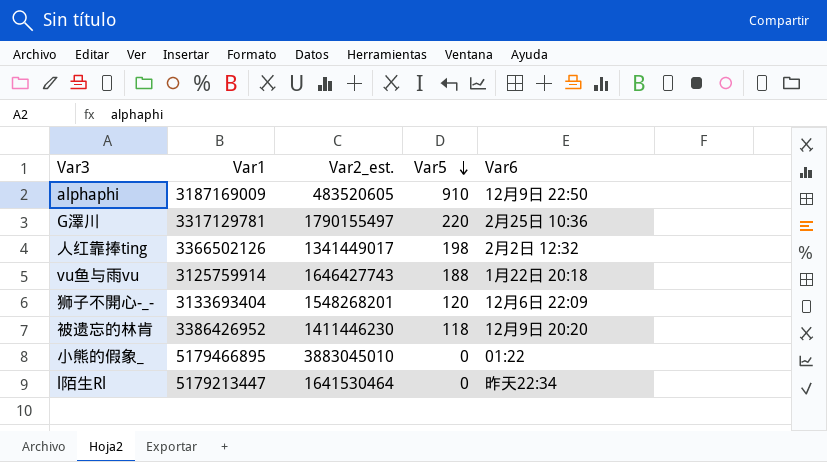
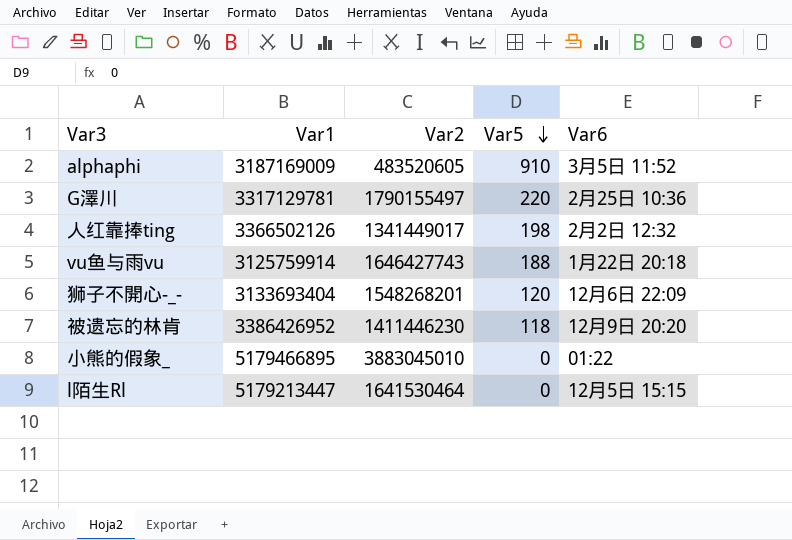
column name: Var2_est. -> Var2
alphaphi | Var6: 12月9日 22:50 -> 3月5日 11:52
l陌生Rl | Var6: 昨天22:34 -> 12月5日 15:15

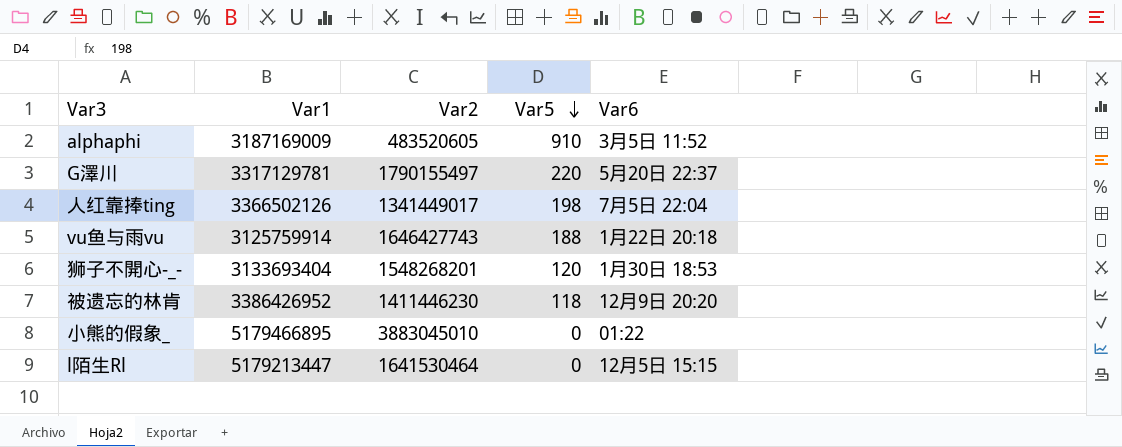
G澤川 | Var6: 2月25日 10:36 -> 5月20日 22:37
人红靠捧ting | Var6: 2月2日 12:32 -> 7月5日 22:04
狮子不開心-_- | Var6: 12月6日 22:09 -> 1月30日 18:53

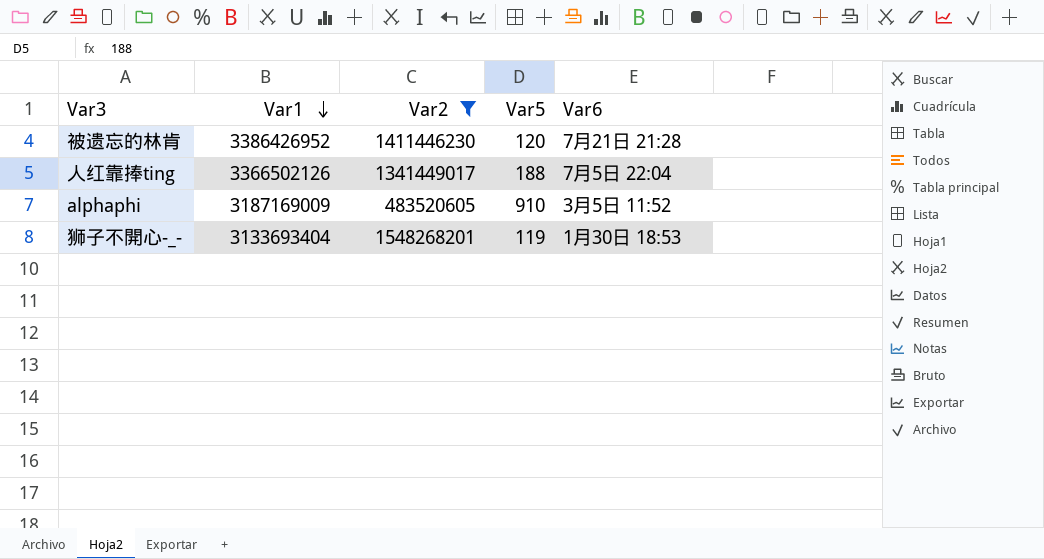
filter: none -> Var2 <= 1548268201
row order: Var5 descending -> Var1 descending
被遗忘的林肯 | Var5: 118 -> 120
被遗忘的林肯 | Var6: 12月9日 20:20 -> 7月21日 21:28
人红靠捧ting | Var5: 198 -> 188
狮子不開心-_- | Var5: 120 -> 119

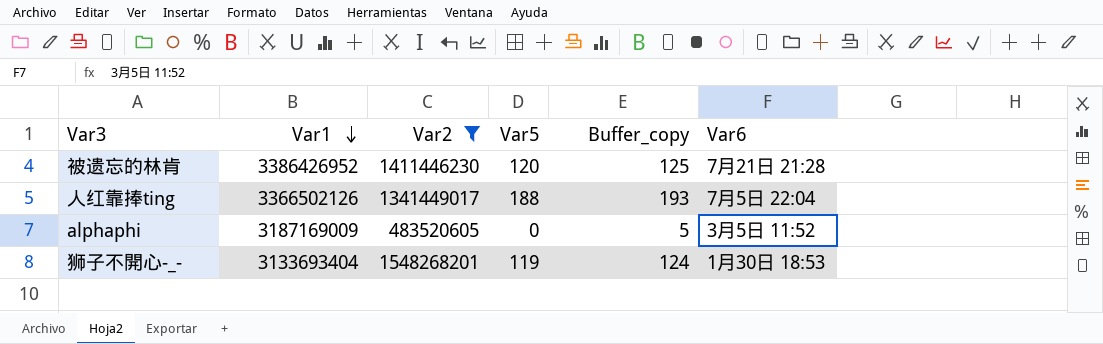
column Buffer_copy | formula: none -> [Var5] + 5
alphaphi | Var5: 910 -> 0

